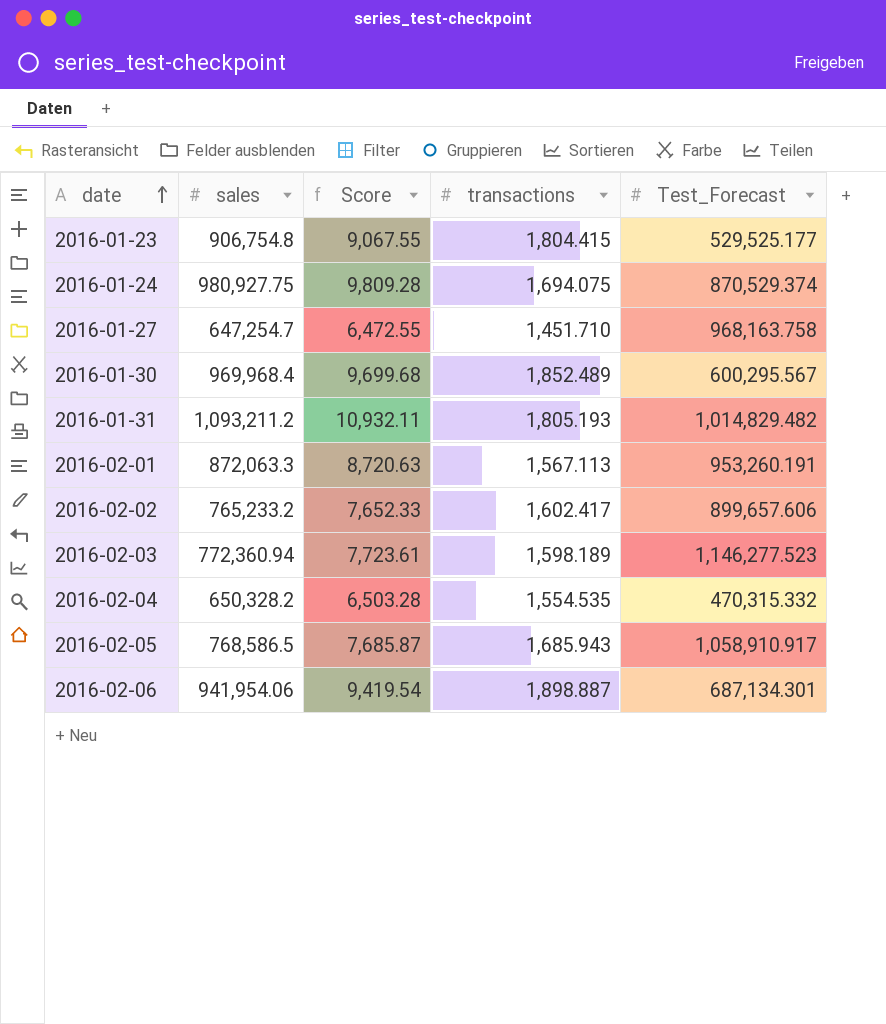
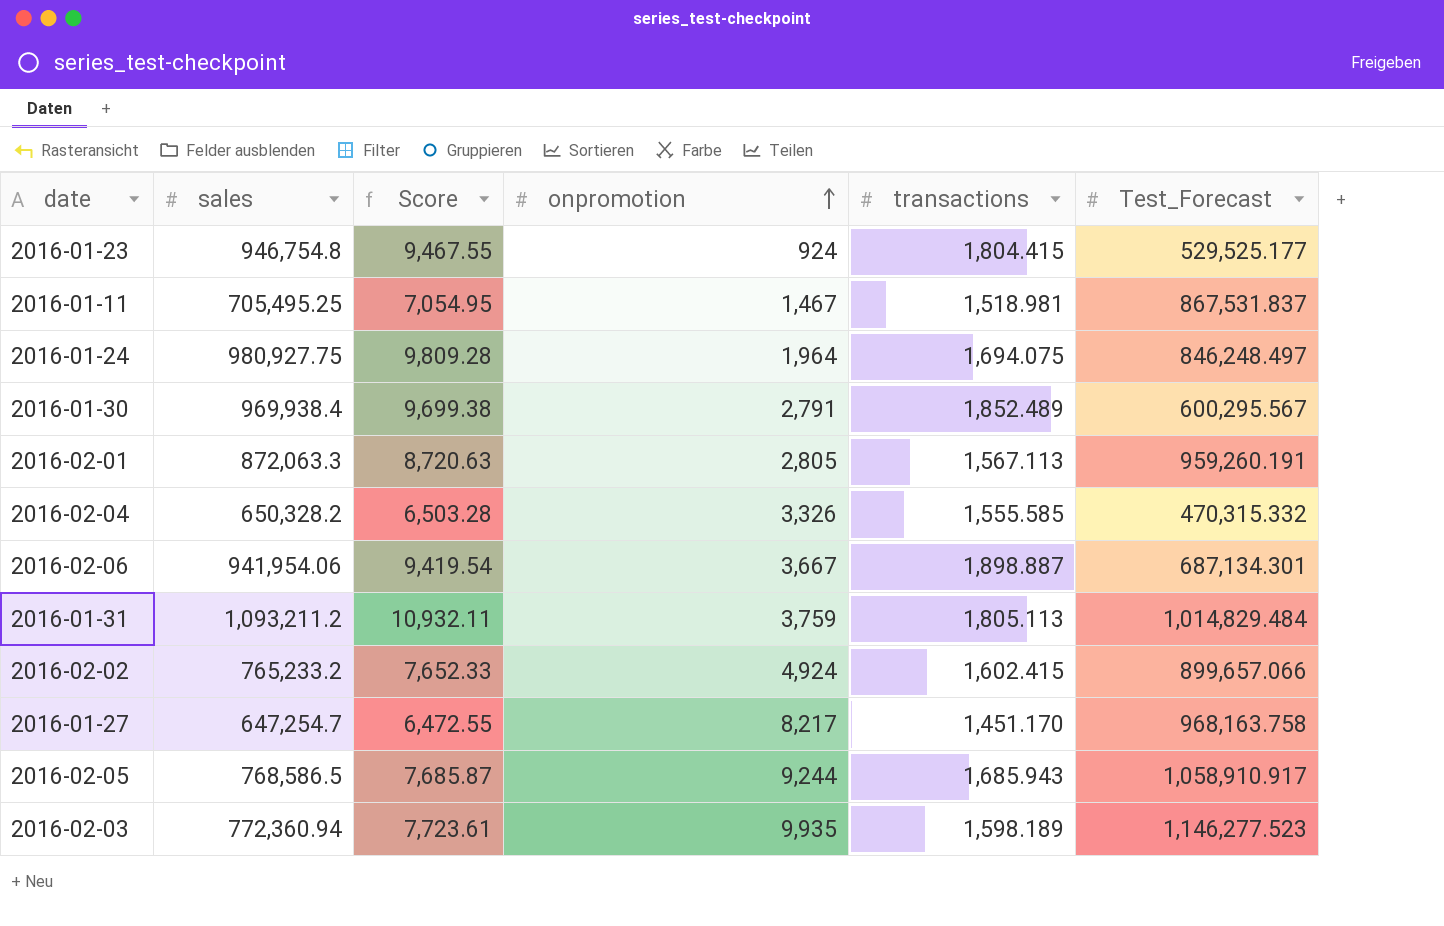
row order: date ascending -> onpromotion ascending
column onpromotion | position: none -> 4
2016-01-23 | sales: 906,754.8 -> 946,754.8
2016-01-23 | Score: 9,067.55 -> 9,467.55
row 2016-01-11: none -> 705,495.25 | 7,054.95 | 1,467 | 1,518.981 | 867,531.837
2016-01-24 | Test_Forecast: 870,529.374 -> 846,248.497
2016-01-30 | sales: 969,968.4 -> 969,938.4
2016-01-30 | Score: 9,699.68 -> 9,699.38
2016-02-01 | Test_Forecast: 953,260.191 -> 959,260.191
2016-02-04 | transactions: 1,554.535 -> 1,555.585
2016-01-31 | transactions: 1,805.193 -> 1,805.113
2016-01-31 | Test_Forecast: 1,014,829.482 -> 1,014,829.484
2016-02-02 | transactions: 1,602.417 -> 1,602.415
2016-02-02 | Test_Forecast: 899,657.606 -> 899,657.066
2016-01-27 | transactions: 1,451.710 -> 1,451.170

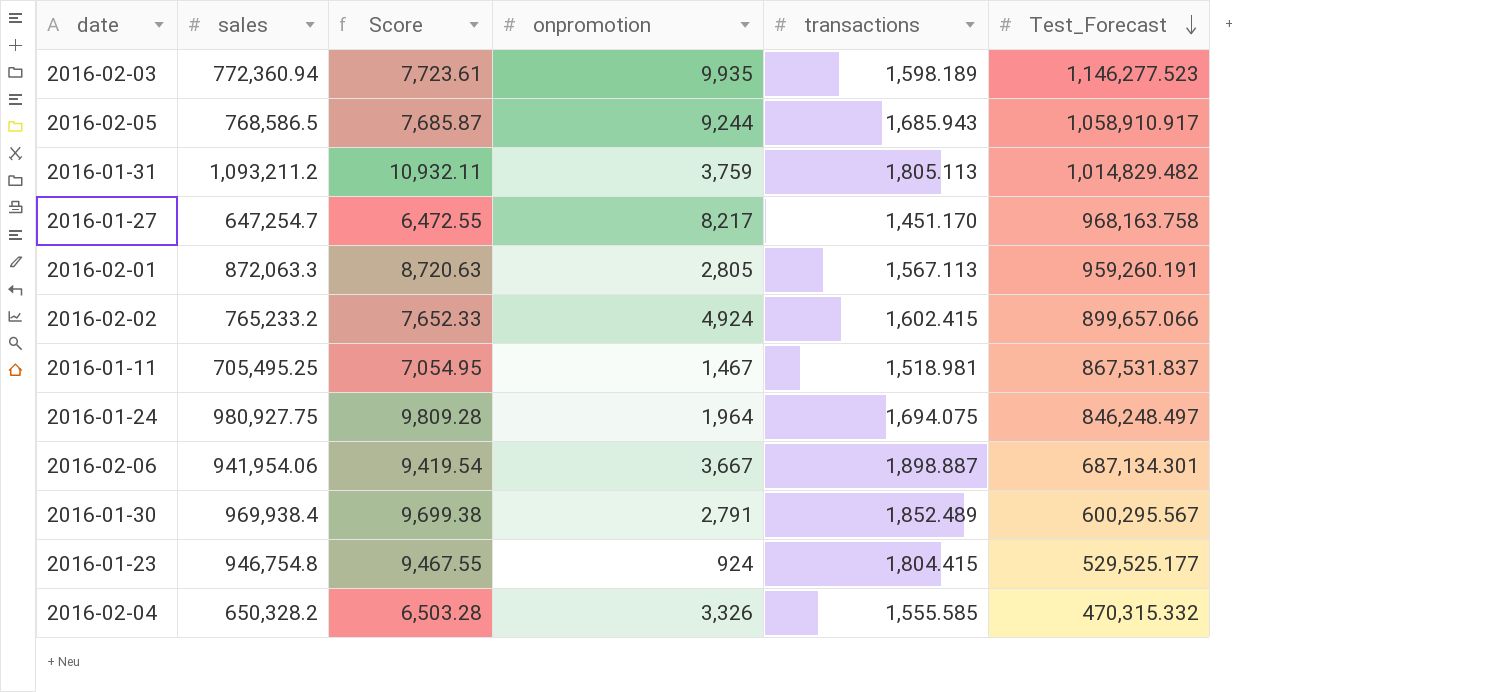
row order: onpromotion ascending -> Test_Forecast descending
2016-01-31 | Test_Forecast: 1,014,829.484 -> 1,014,829.482

